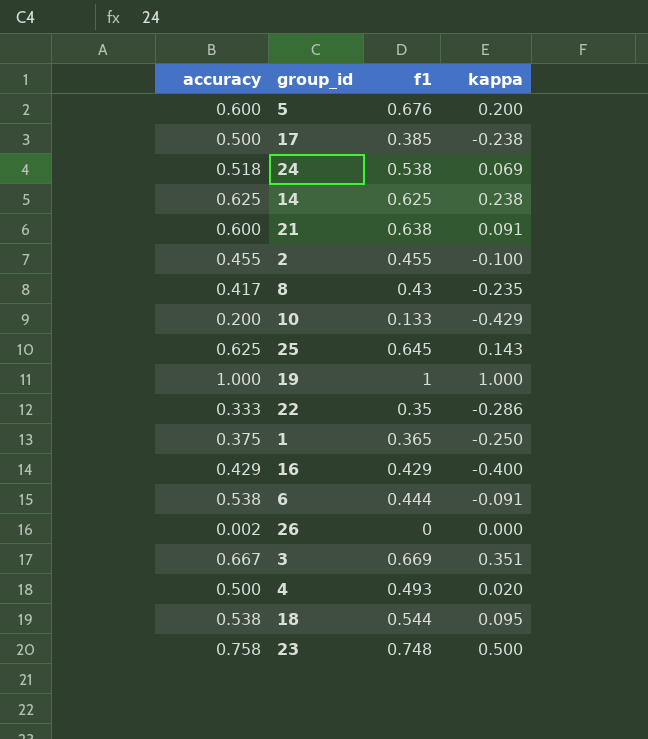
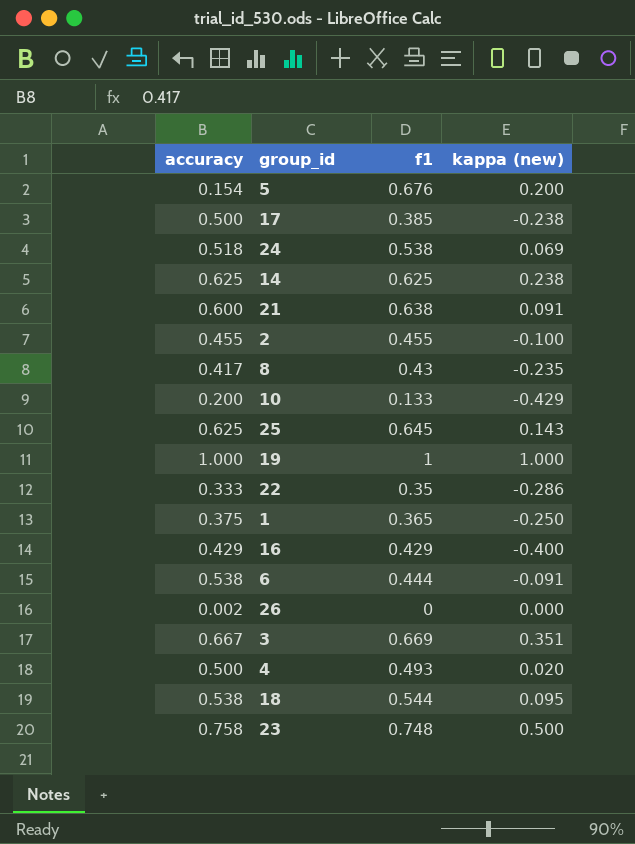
column name: kappa -> kappa (new)
5 | accuracy: 0.600 -> 0.154

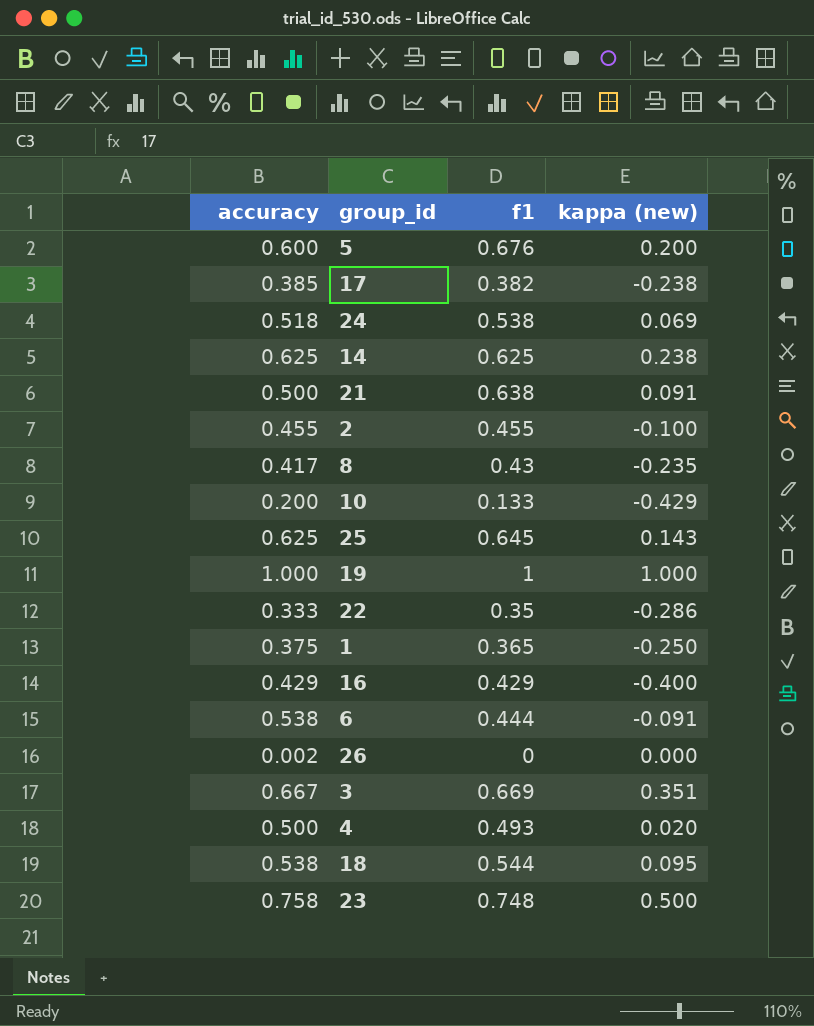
5 | accuracy: 0.154 -> 0.600
17 | accuracy: 0.500 -> 0.385
17 | f1: 0.385 -> 0.382
21 | accuracy: 0.600 -> 0.500

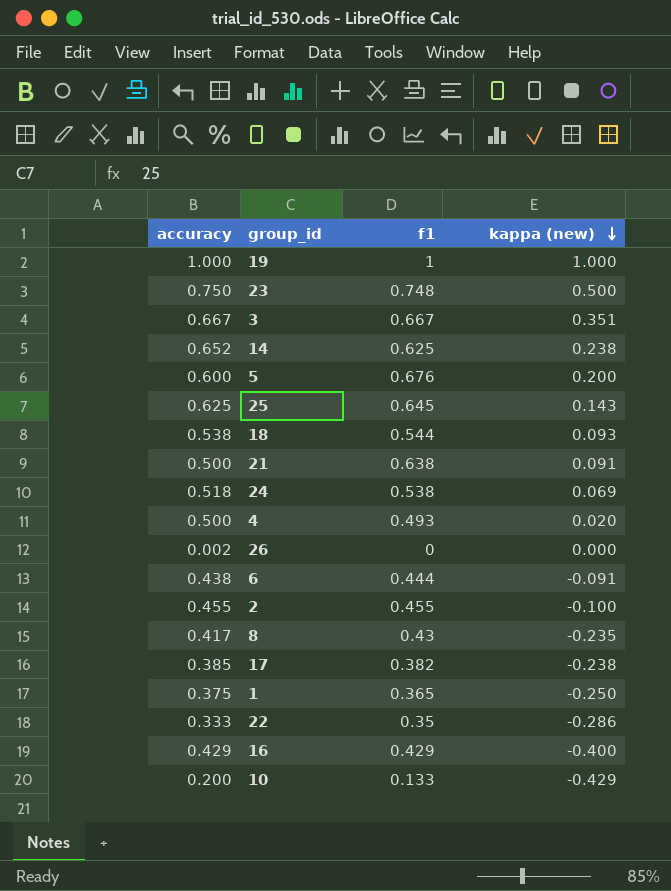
row order: none -> kappa (new) descending
23 | accuracy: 0.758 -> 0.750
3 | f1: 0.669 -> 0.667
14 | accuracy: 0.625 -> 0.652
18 | kappa (new): 0.095 -> 0.093
6 | accuracy: 0.538 -> 0.438

